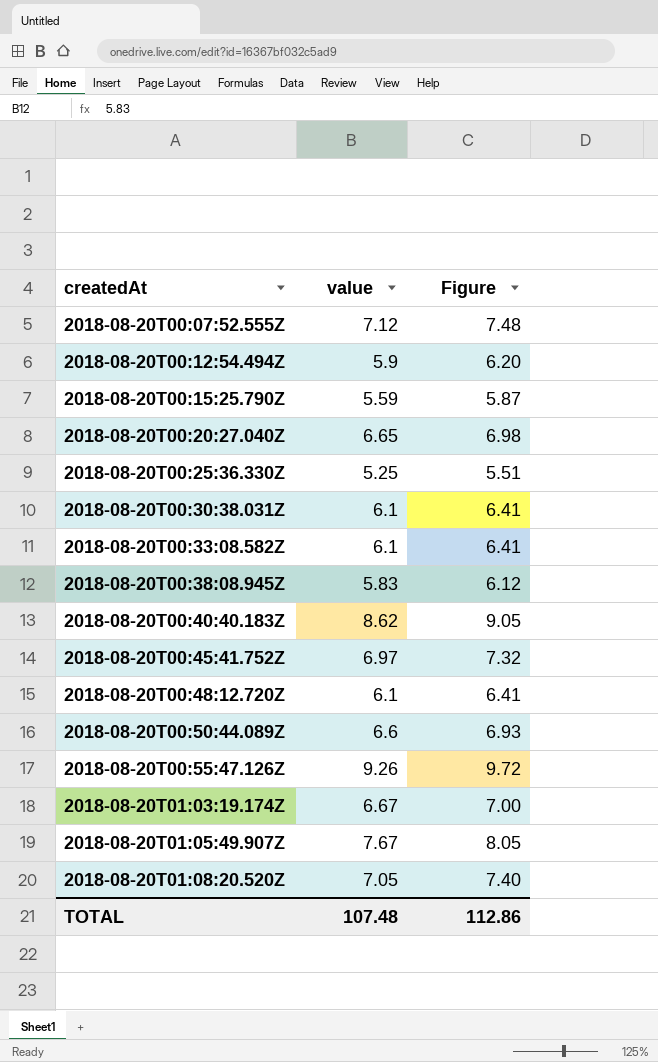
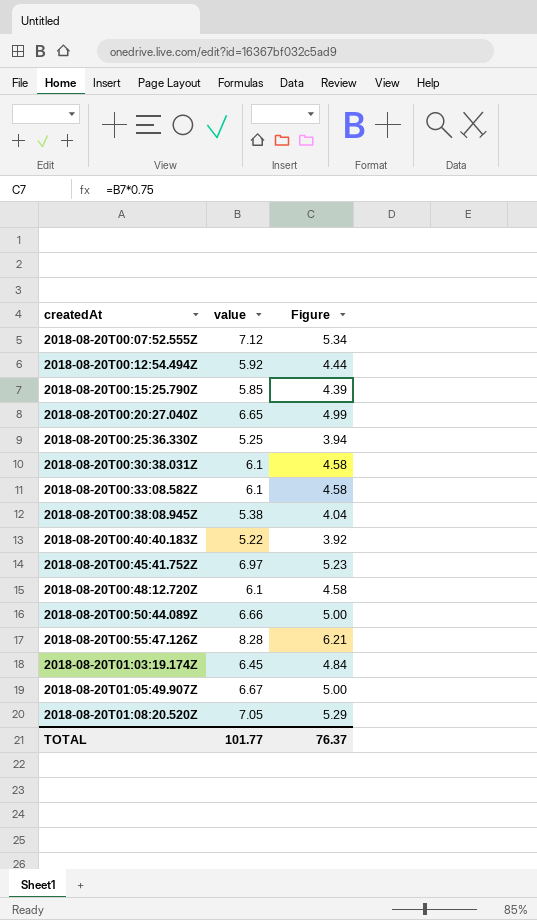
column Figure | formula: [value] * 1.05 -> [value] * 0.75
2018-08-20T00:12:54.494Z | value: 5.9 -> 5.92
2018-08-20T00:15:25.790Z | value: 5.59 -> 5.85
2018-08-20T00:38:08.945Z | value: 5.83 -> 5.38
2018-08-20T00:40:40.183Z | value: 8.62 -> 5.22
2018-08-20T00:50:44.089Z | value: 6.6 -> 6.66
2018-08-20T00:55:47.126Z | value: 9.26 -> 8.28
2018-08-20T01:03:19.174Z | value: 6.67 -> 6.45
2018-08-20T01:05:49.907Z | value: 7.67 -> 6.67
TOTAL | value: 107.48 -> 101.77
TOTAL | Figure: 112.86 -> 76.37

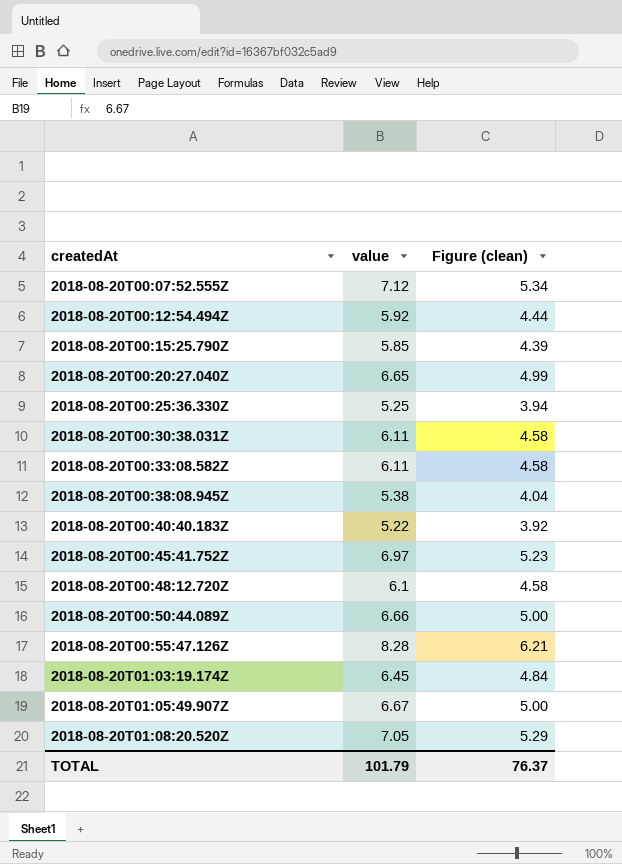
column name: Figure -> Figure (clean)
2018-08-20T00:30:38.031Z | value: 6.1 -> 6.11
2018-08-20T00:33:08.582Z | value: 6.1 -> 6.11
TOTAL | value: 101.77 -> 101.79

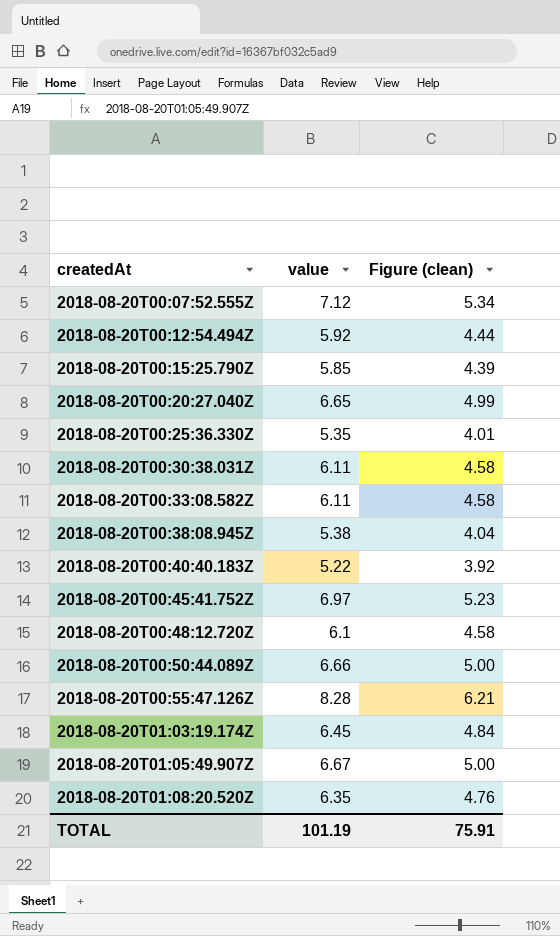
2018-08-20T00:25:36.330Z | value: 5.25 -> 5.35
2018-08-20T00:25:36.330Z | Figure (clean): 3.94 -> 4.01
2018-08-20T01:08:20.520Z | value: 7.05 -> 6.35
2018-08-20T01:08:20.520Z | Figure (clean): 5.29 -> 4.76
TOTAL | value: 101.79 -> 101.19
TOTAL | Figure (clean): 76.37 -> 75.91

